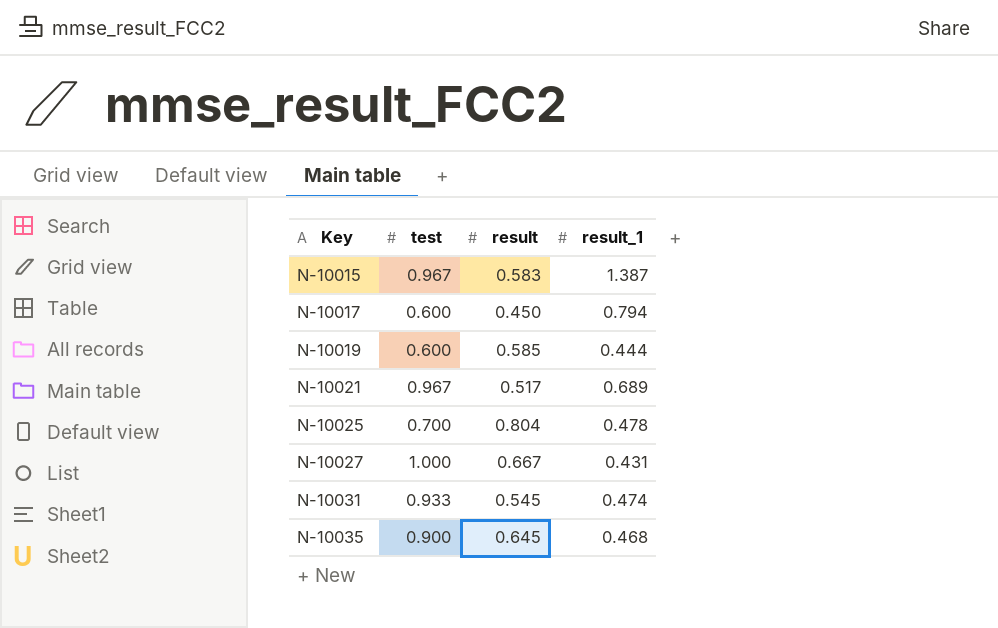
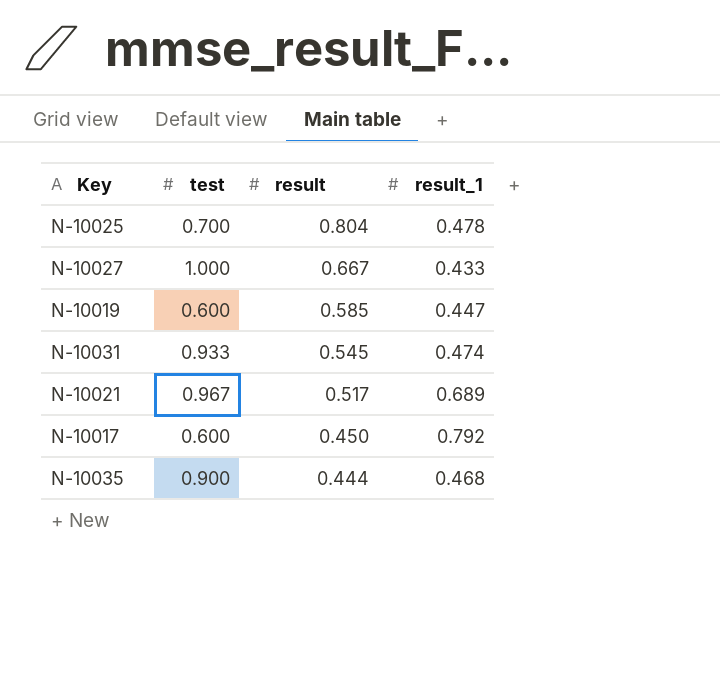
row order: Key ascending -> result descending
row N-10015: 0.967 | 0.583 | 1.387 -> none
N-10027 | result_1: 0.431 -> 0.433
N-10019 | result_1: 0.444 -> 0.447
N-10017 | result_1: 0.794 -> 0.792
N-10035 | result: 0.645 -> 0.444

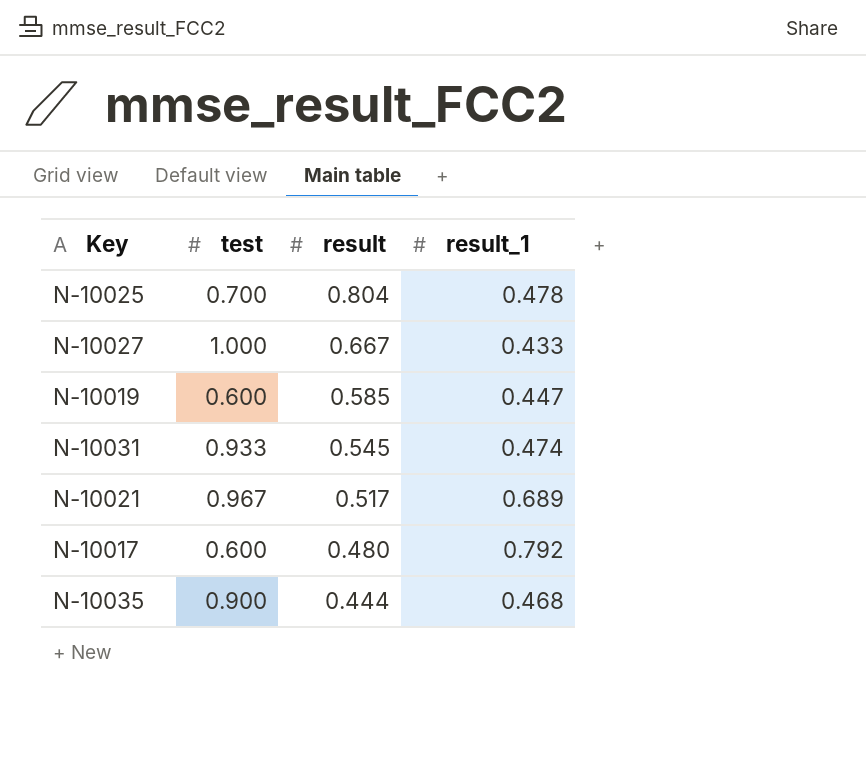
N-10017 | result: 0.450 -> 0.480

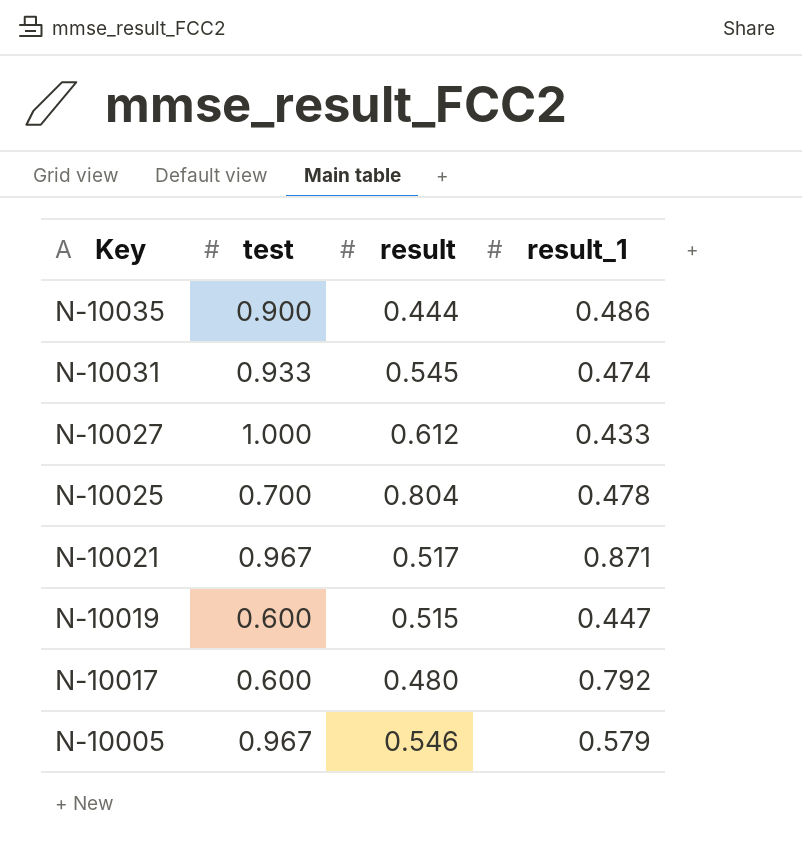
row order: result descending -> Key descending
N-10035 | result_1: 0.468 -> 0.486
N-10027 | result: 0.667 -> 0.612
N-10021 | result_1: 0.689 -> 0.871
N-10019 | result: 0.585 -> 0.515
row N-10005: none -> 0.967 | 0.546 | 0.579

